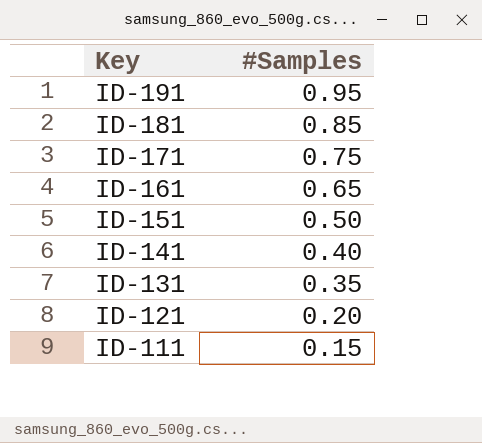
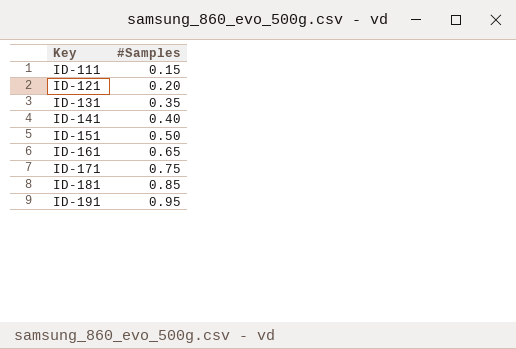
row order: Key descending -> Key ascending

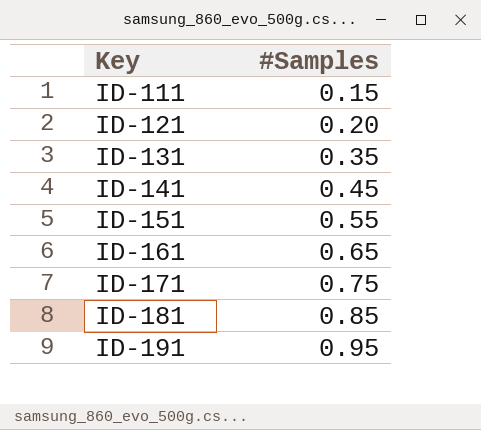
ID-141 | #Samples: 0.40 -> 0.45
ID-151 | #Samples: 0.50 -> 0.55

